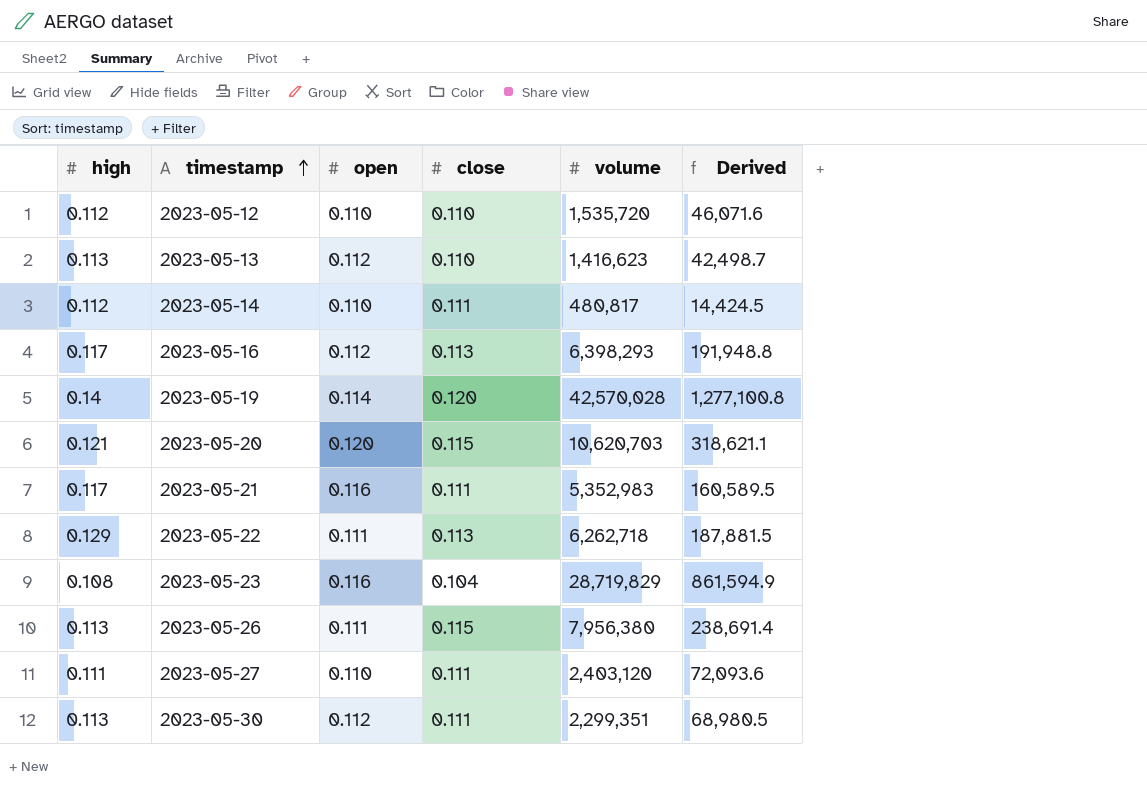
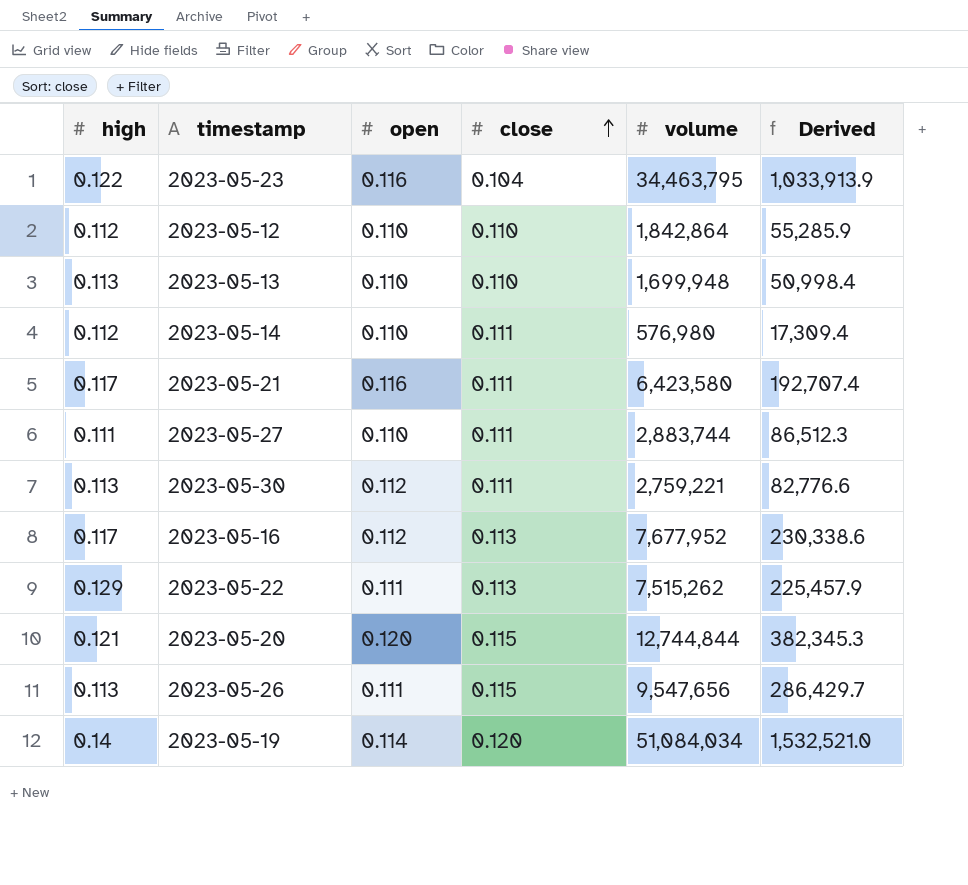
row order: timestamp ascending -> close ascending
2023-05-23 | high: 0.108 -> 0.122
2023-05-23 | volume: 28,719,829 -> 34,463,795
2023-05-23 | Derived: 861,594.9 -> 1,033,913.9
2023-05-12 | volume: 1,535,720 -> 1,842,864
2023-05-12 | Derived: 46,071.6 -> 55,285.9
2023-05-13 | open: 0.112 -> 0.110
2023-05-13 | volume: 1,416,623 -> 1,699,948
2023-05-13 | Derived: 42,498.7 -> 50,998.4
2023-05-14 | volume: 480,817 -> 576,980
2023-05-14 | Derived: 14,424.5 -> 17,309.4
2023-05-21 | volume: 5,352,983 -> 6,423,580
2023-05-21 | Derived: 160,589.5 -> 192,707.4
2023-05-27 | volume: 2,403,120 -> 2,883,744
2023-05-27 | Derived: 72,093.6 -> 86,512.3
2023-05-30 | volume: 2,299,351 -> 2,759,221
2023-05-30 | Derived: 68,980.5 -> 82,776.6
2023-05-16 | volume: 6,398,293 -> 7,677,952
2023-05-16 | Derived: 191,948.8 -> 230,338.6
2023-05-22 | volume: 6,262,718 -> 7,515,262
2023-05-22 | Derived: 187,881.5 -> 225,457.9
2023-05-20 | volume: 10,620,703 -> 12,744,844
2023-05-20 | Derived: 318,621.1 -> 382,345.3
2023-05-26 | volume: 7,956,380 -> 9,547,656
2023-05-26 | Derived: 238,691.4 -> 286,429.7
2023-05-19 | volume: 42,570,028 -> 51,084,034
2023-05-19 | Derived: 1,277,100.8 -> 1,532,521.0

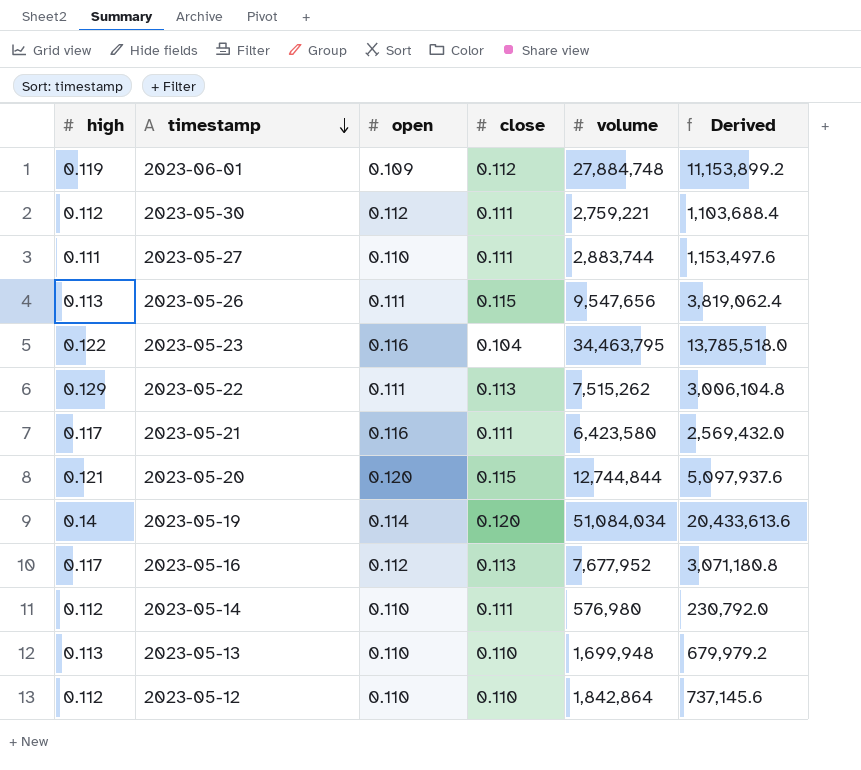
row order: close ascending -> timestamp descending
column Derived | formula: [volume] * 0.03 -> [volume] * 0.4
row 2023-06-01: none -> 0.119 | 0.109 | 0.112 | 27,884,748 | 11,153,899.2
2023-05-30 | high: 0.113 -> 0.112

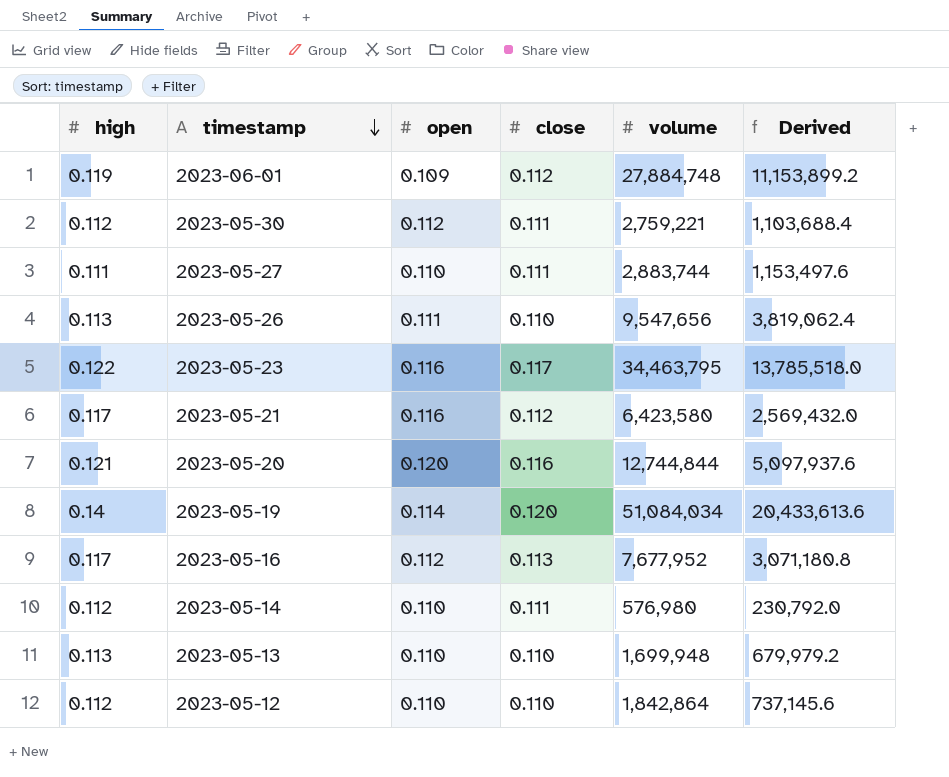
row 2023-05-22: 0.129 | 0.111 | 0.113 | 7,515,262 | 3,006,104.8 -> none
2023-05-26 | close: 0.115 -> 0.110
2023-05-23 | close: 0.104 -> 0.117
2023-05-21 | close: 0.111 -> 0.112
2023-05-20 | close: 0.115 -> 0.116

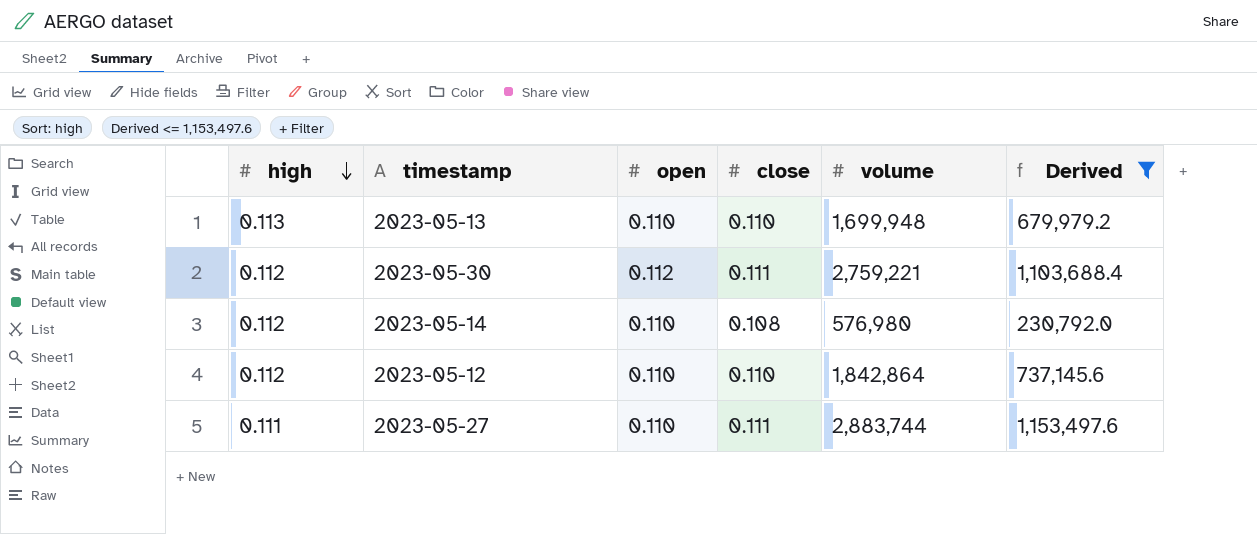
filter: none -> Derived <= 1,153,497.6
row order: timestamp descending -> high descending
2023-05-14 | close: 0.111 -> 0.108

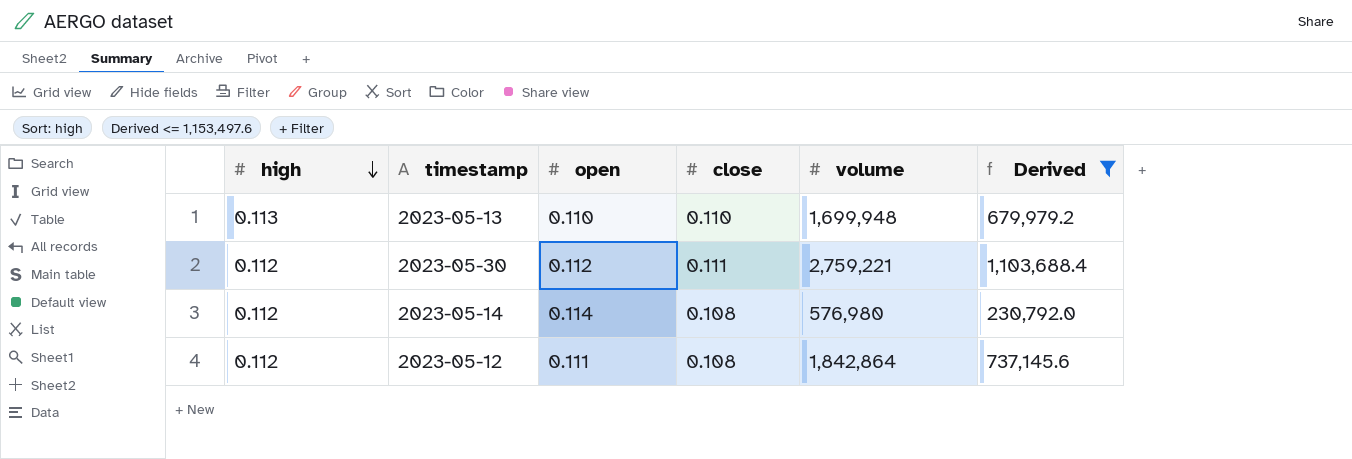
row 2023-05-27: 0.111 | 0.110 | 0.111 | 2,883,744 | 1,153,497.6 -> none
2023-05-14 | open: 0.110 -> 0.114
2023-05-12 | open: 0.110 -> 0.111
2023-05-12 | close: 0.110 -> 0.108

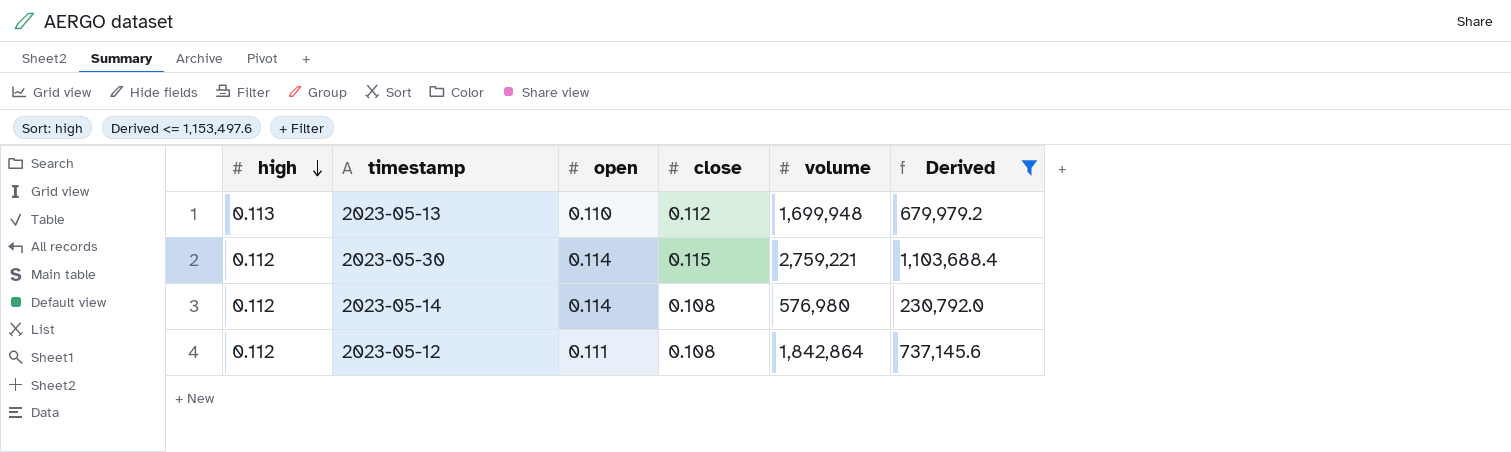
2023-05-13 | close: 0.110 -> 0.112
2023-05-30 | open: 0.112 -> 0.114
2023-05-30 | close: 0.111 -> 0.115

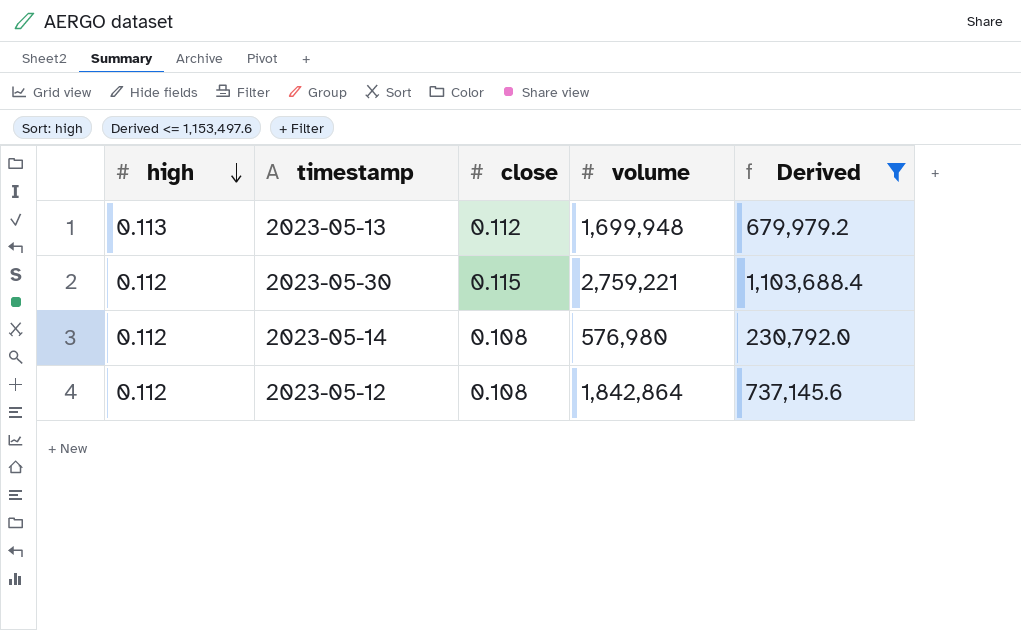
column open | position: 3 -> none

